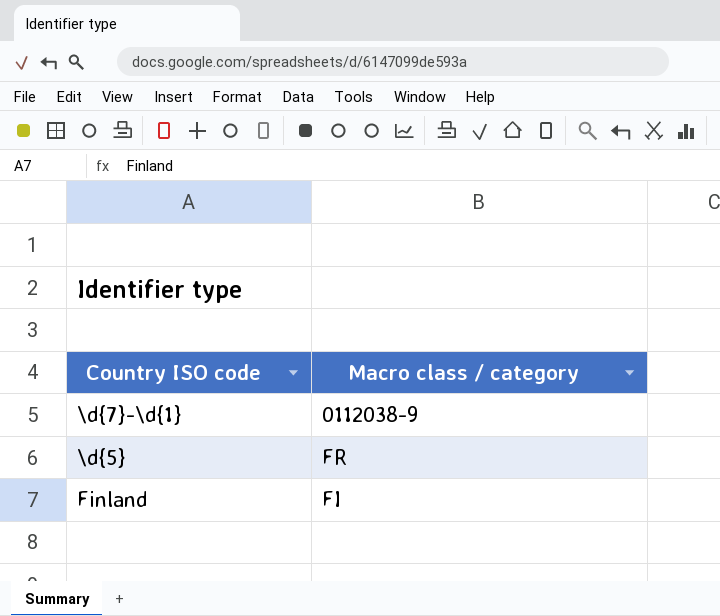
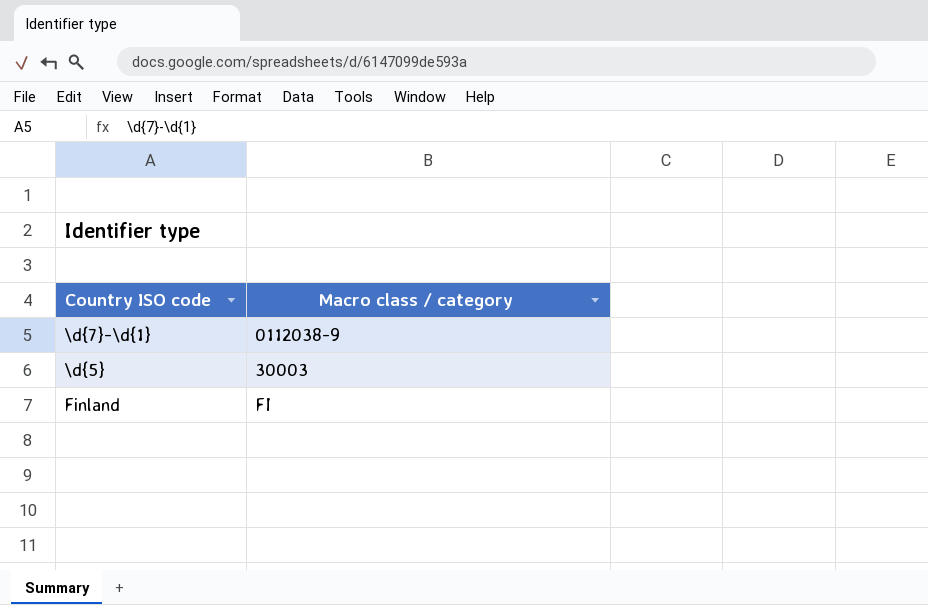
\d{5} | Macro class / category: FR -> 30003

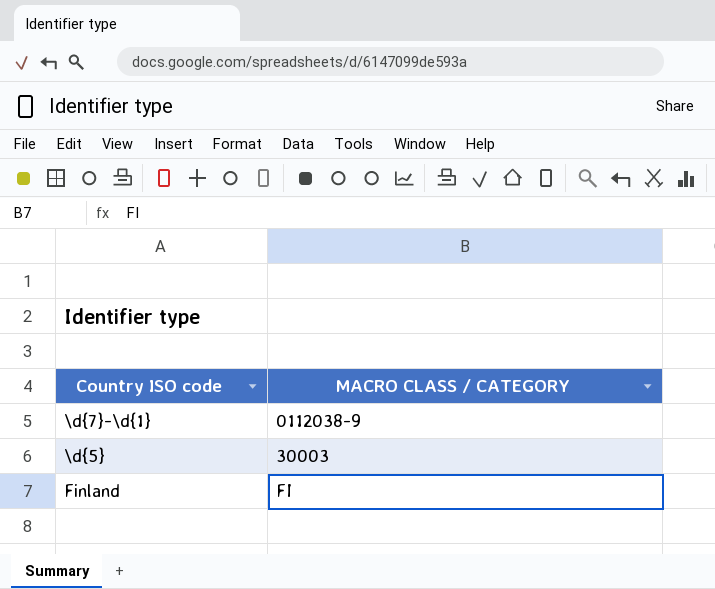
column name: Macro class / category -> MACRO CLASS / CATEGORY

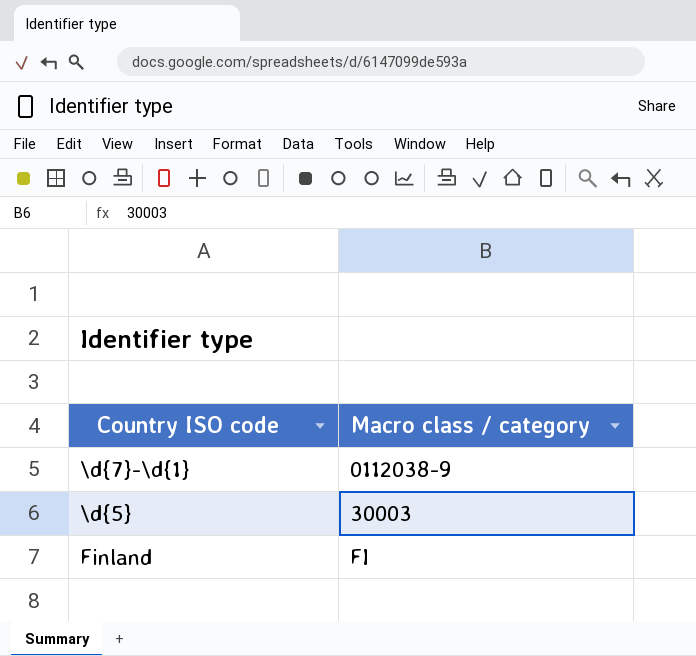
column name: MACRO CLASS / CATEGORY -> Macro class / category

